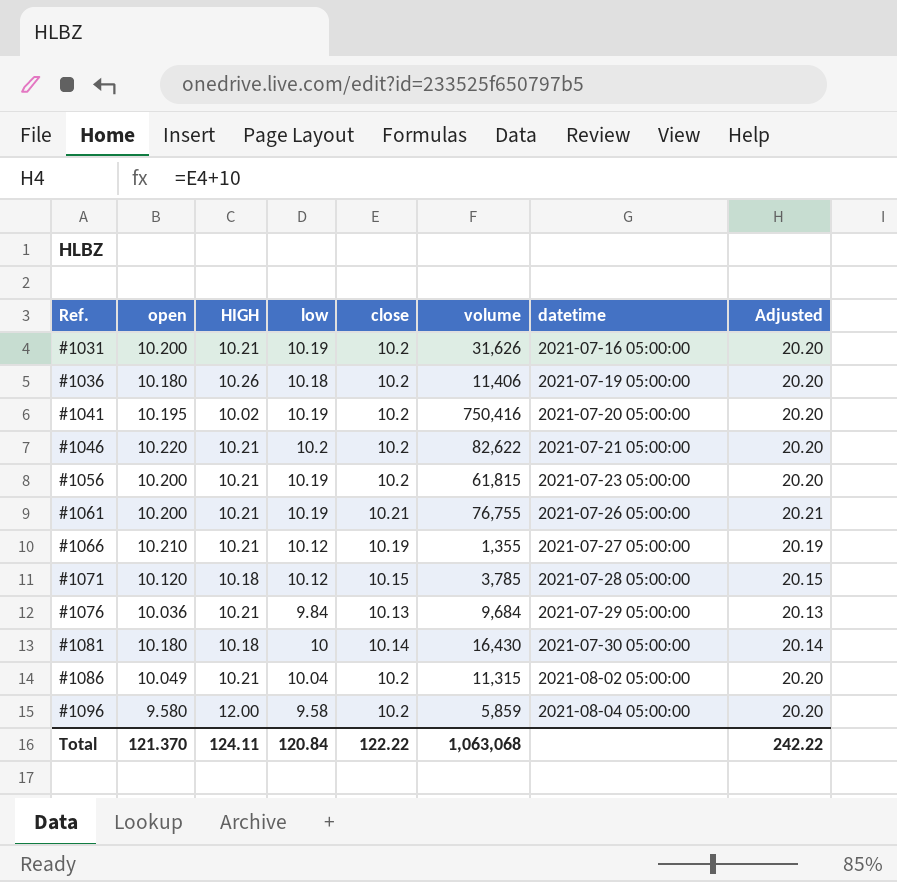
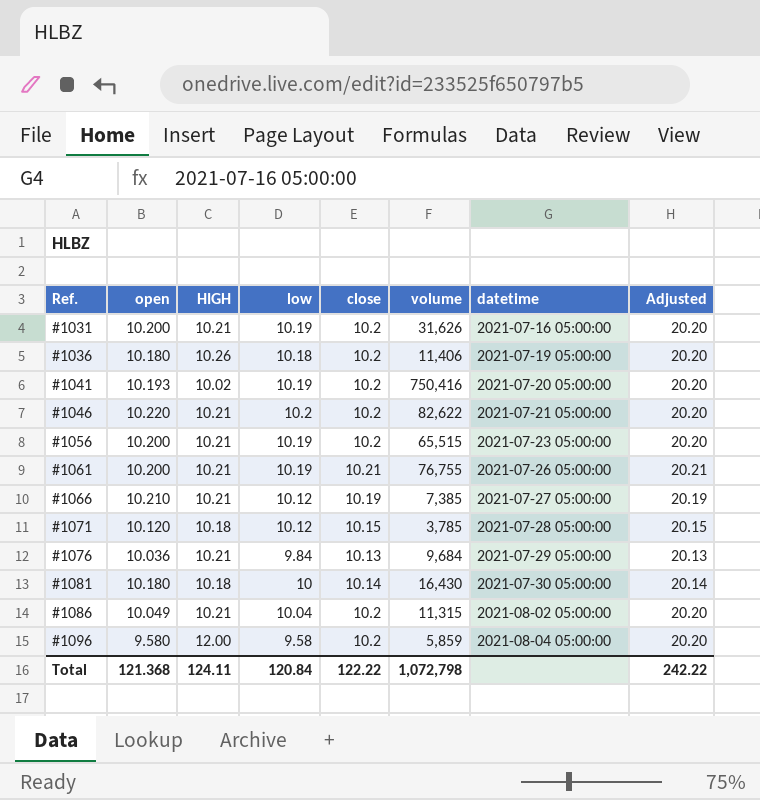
#1041 | open: 10.195 -> 10.193
#1056 | volume: 61,815 -> 65,515
#1066 | volume: 1,355 -> 7,385
Total | open: 121.370 -> 121.368
Total | volume: 1,063,068 -> 1,072,798

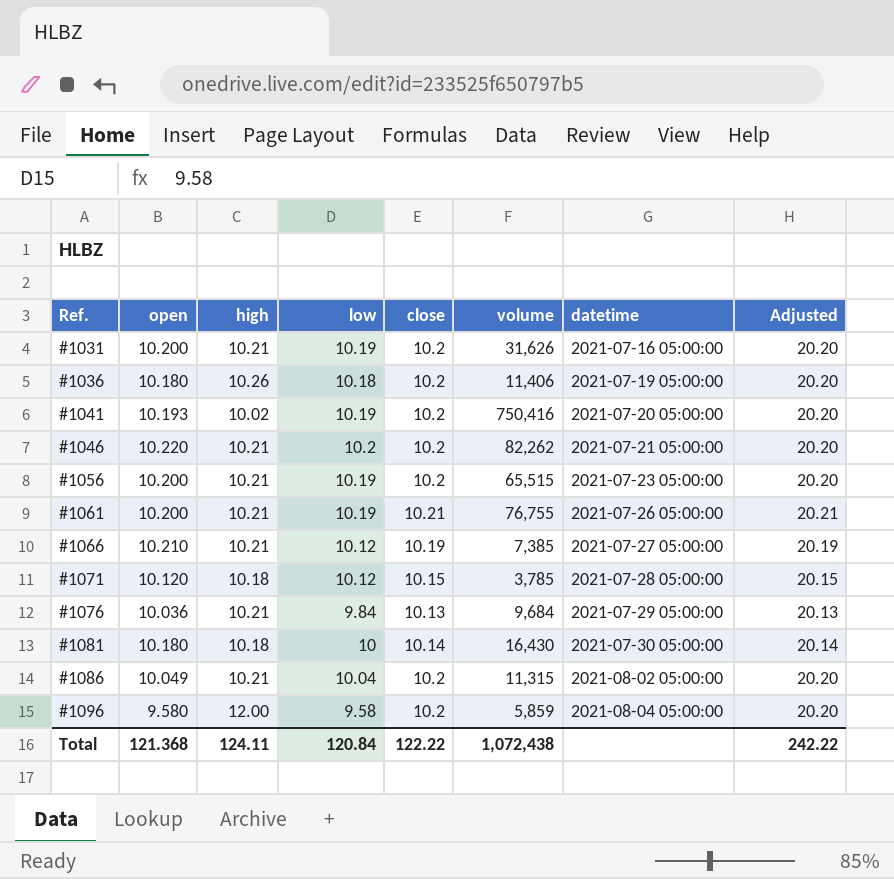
column name: HIGH -> high
#1046 | volume: 82,622 -> 82,262
Total | volume: 1,072,798 -> 1,072,438

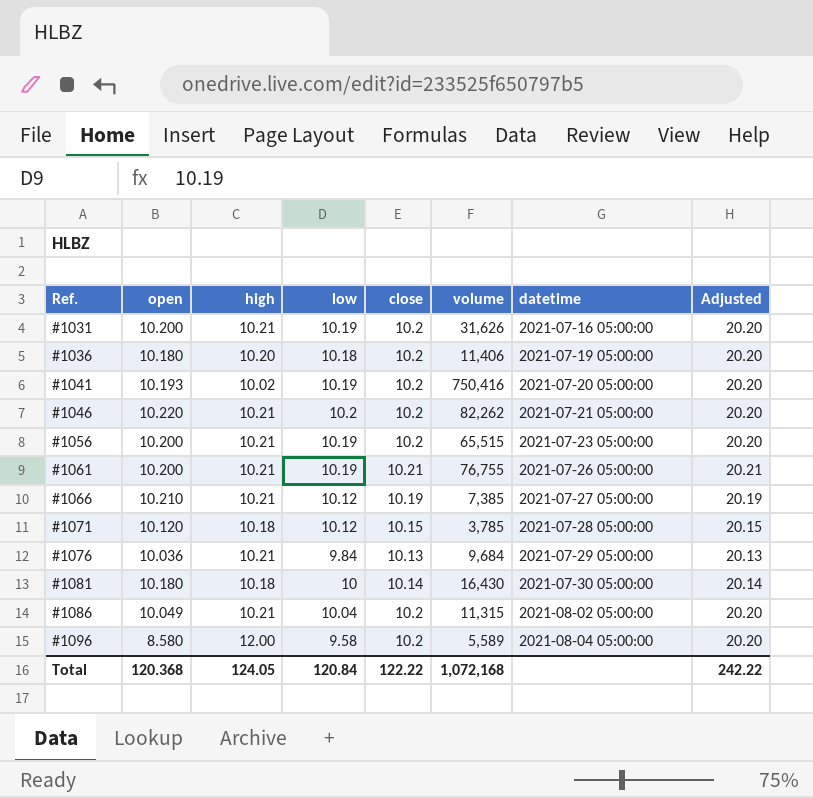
#1036 | high: 10.26 -> 10.20
#1096 | open: 9.580 -> 8.580
#1096 | volume: 5,859 -> 5,589
Total | open: 121.368 -> 120.368
Total | high: 124.11 -> 124.05
Total | volume: 1,072,438 -> 1,072,168

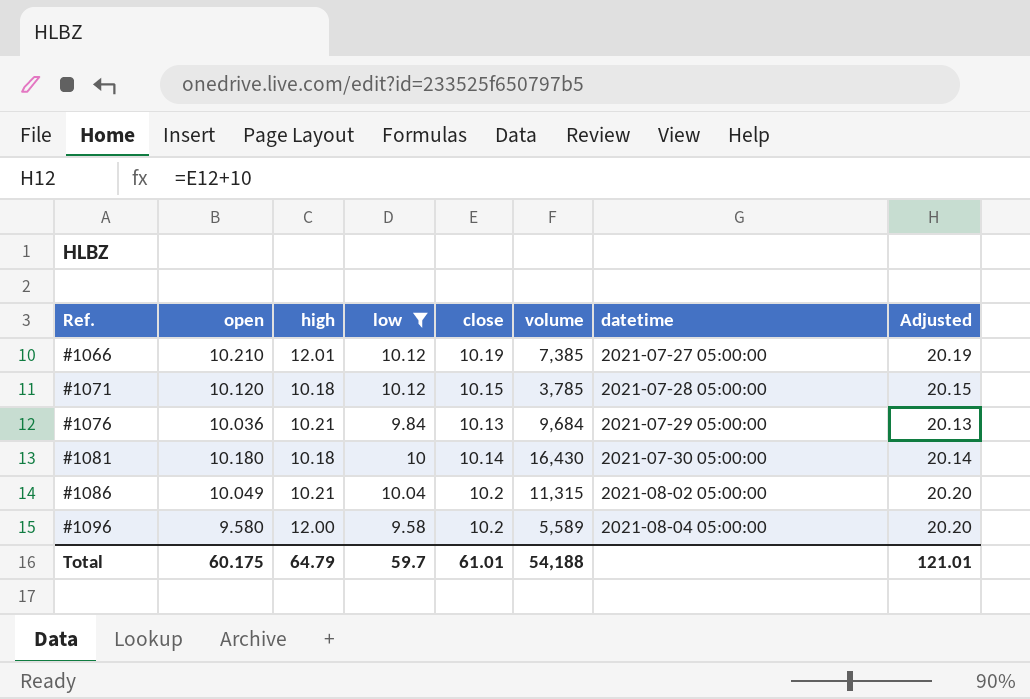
filter: none -> low <= 10.12
#1066 | high: 10.21 -> 12.01
#1096 | open: 8.580 -> 9.580
Total | open: 120.368 -> 60.175
Total | high: 124.05 -> 64.79
Total | low: 120.84 -> 59.7
Total | close: 122.22 -> 61.01
Total | volume: 1,072,168 -> 54,188
Total | Adjusted: 242.22 -> 121.01

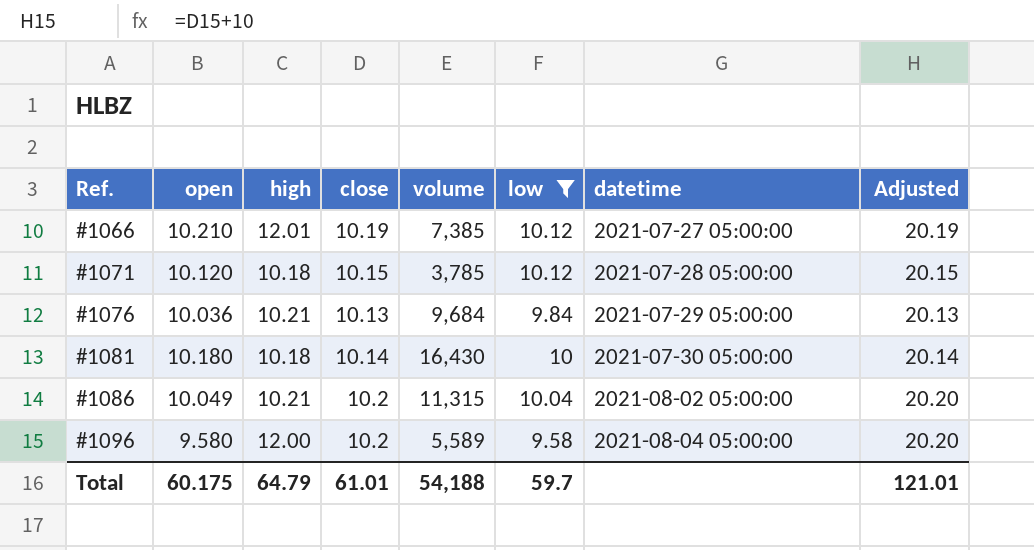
column low | position: 4 -> 6

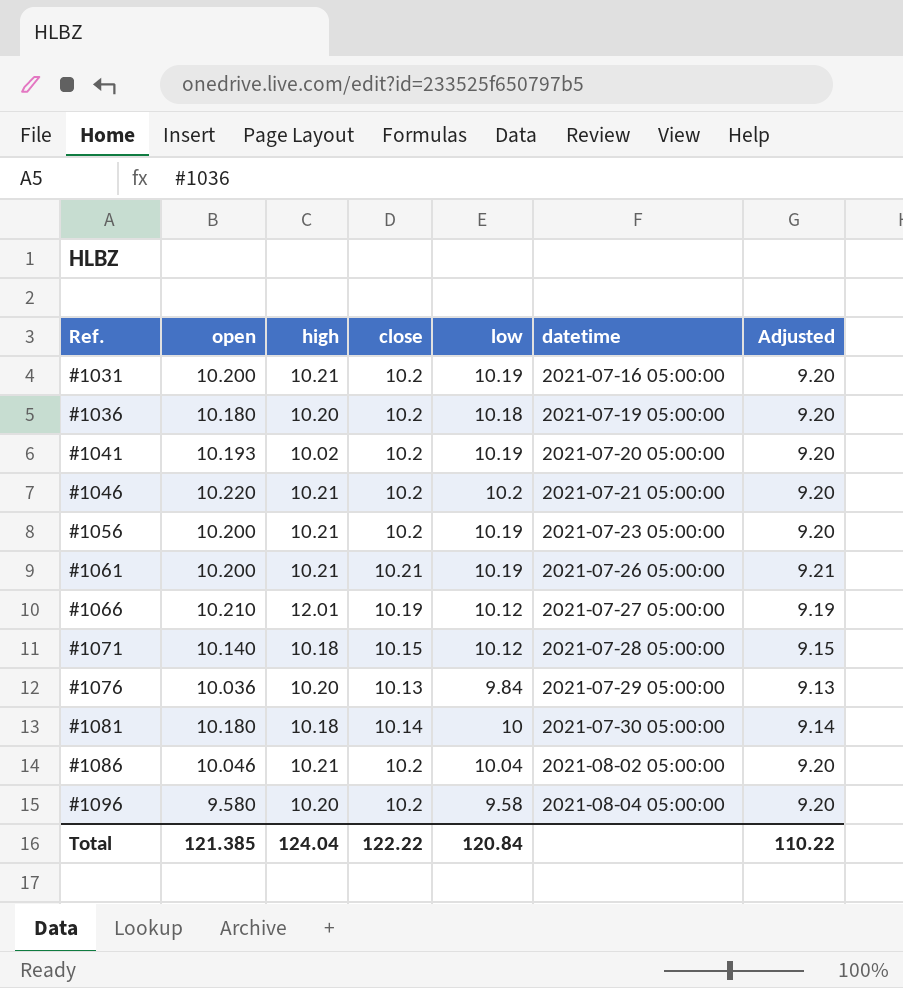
filter: low <= 10.12 -> none
column volume | position: 5 -> none
column Adjusted | formula: [close] + 10 -> [close] - 1
#1071 | open: 10.120 -> 10.140
#1076 | high: 10.21 -> 10.20
#1086 | open: 10.049 -> 10.046
#1096 | high: 12.00 -> 10.20
Total | open: 60.175 -> 121.385
Total | high: 64.79 -> 124.04
Total | close: 61.01 -> 122.22
Total | low: 59.7 -> 120.84
Total | Adjusted: 121.01 -> 110.22

